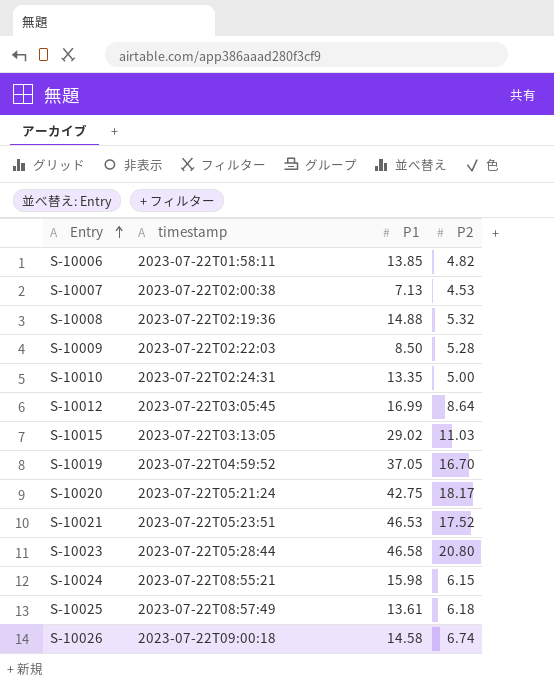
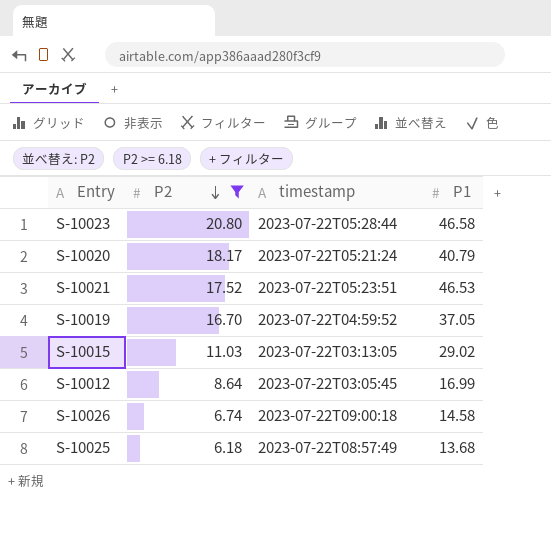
filter: none -> P2 >= 6.18
row order: Entry ascending -> P2 descending
column P2 | position: 4 -> 2
S-10020 | P1: 42.75 -> 40.79
S-10025 | P1: 13.61 -> 13.68

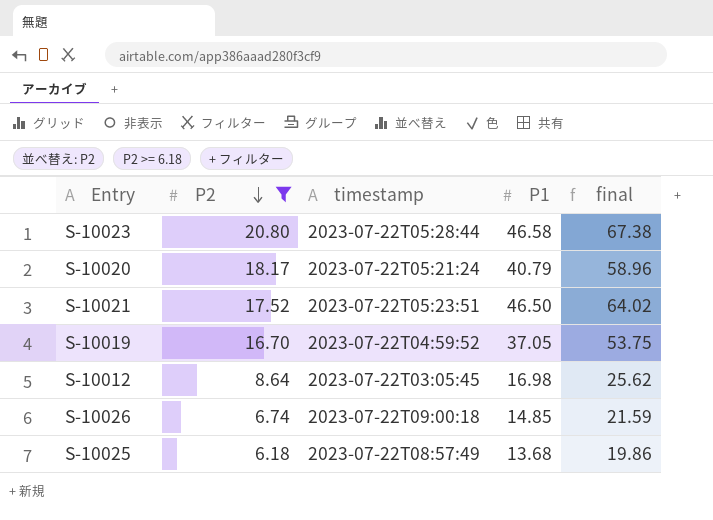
column final | formula: none -> [P2] + [P1]
row S-10015: 11.03 | 2023-07-22T03:13:05 | 29.02 -> none
S-10021 | P1: 46.53 -> 46.50
S-10012 | P1: 16.99 -> 16.98
S-10026 | P1: 14.58 -> 14.85

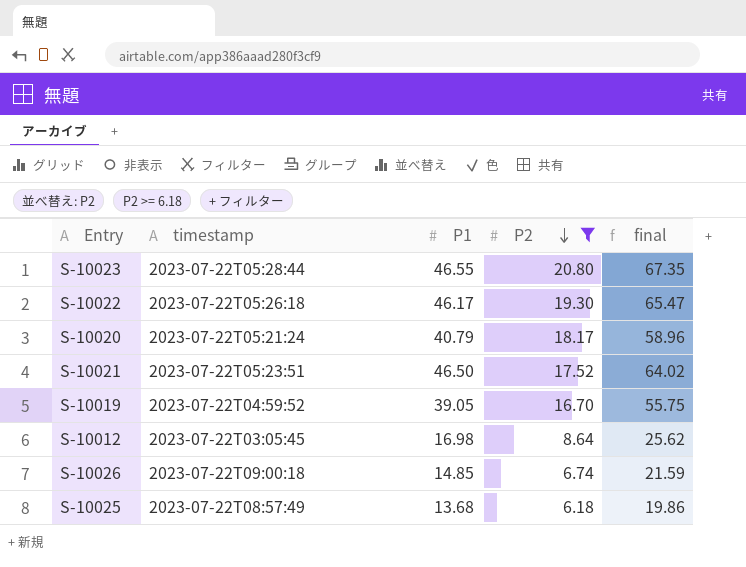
column P2 | position: 2 -> 4
S-10023 | P1: 46.58 -> 46.55
S-10023 | final: 67.38 -> 67.35
row S-10022: none -> 2023-07-22T05:26:18 | 46.17 | 19.30 | 65.47
S-10019 | P1: 37.05 -> 39.05
S-10019 | final: 53.75 -> 55.75

